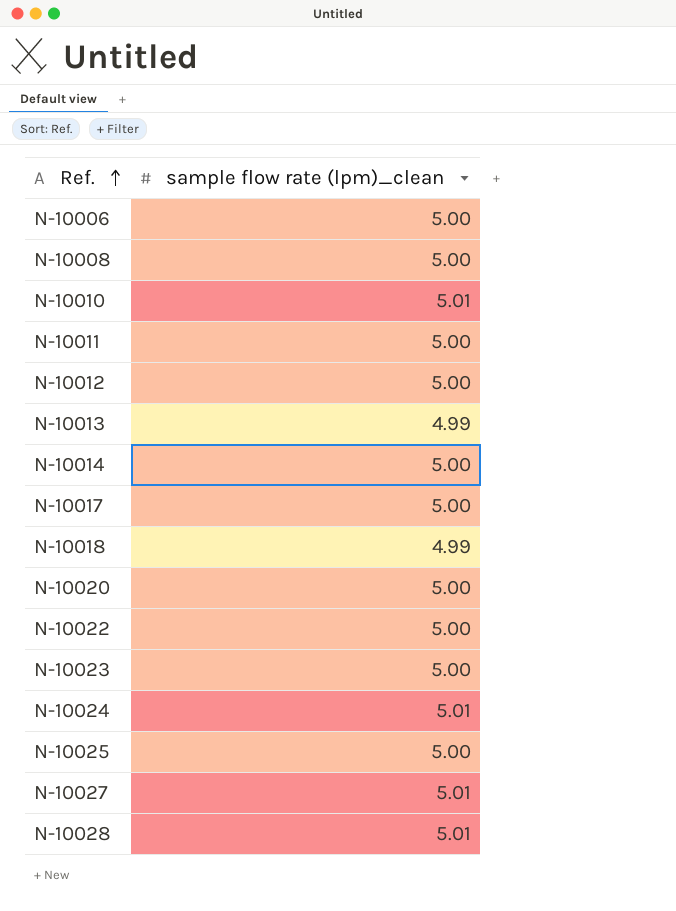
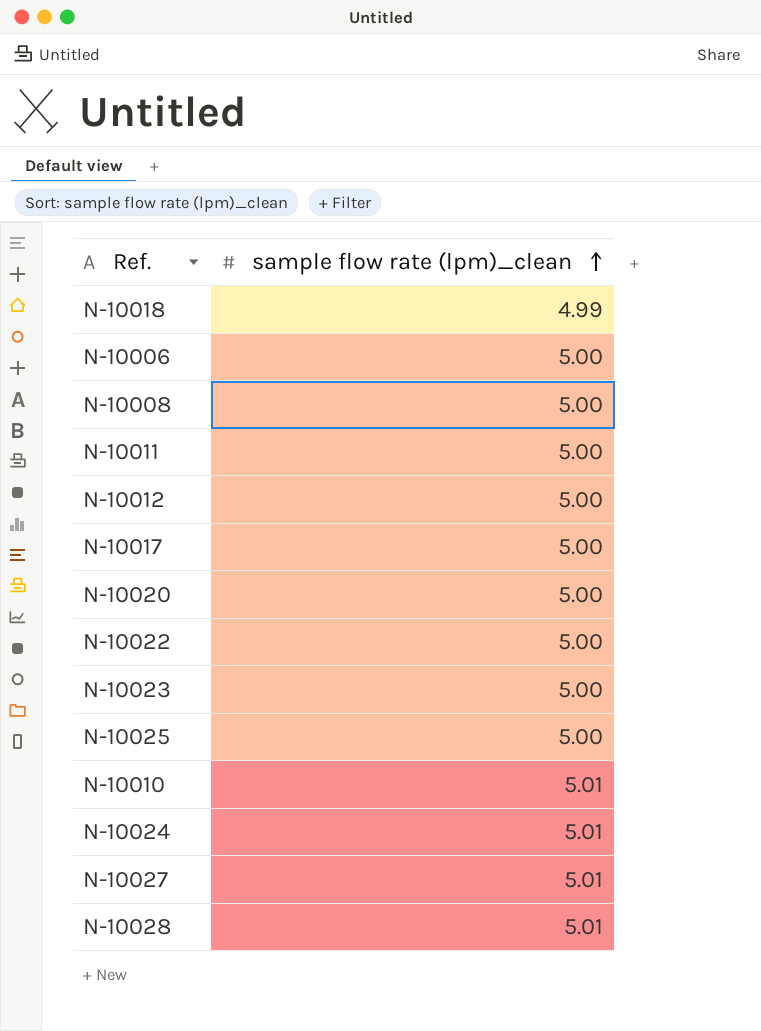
row order: Ref. ascending -> sample flow rate (lpm)_clean ascending
row N-10013: 4.99 -> none
row N-10014: 5.00 -> none

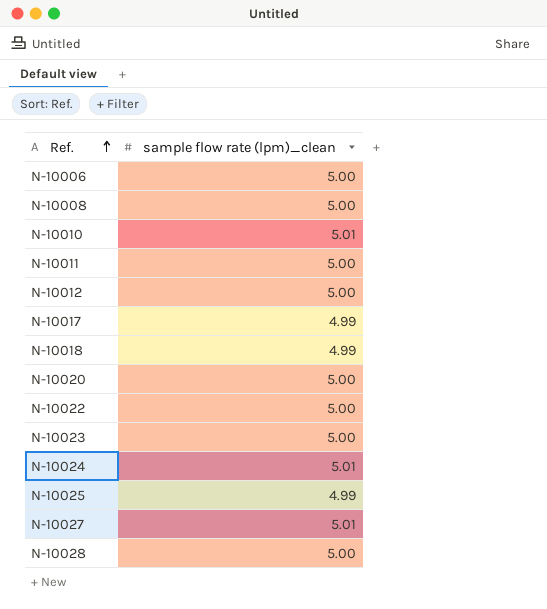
row order: sample flow rate (lpm)_clean ascending -> Ref. ascending
N-10017 | sample flow rate (lpm)_clean: 5.00 -> 4.99
N-10025 | sample flow rate (lpm)_clean: 5.00 -> 4.99
N-10028 | sample flow rate (lpm)_clean: 5.01 -> 5.00

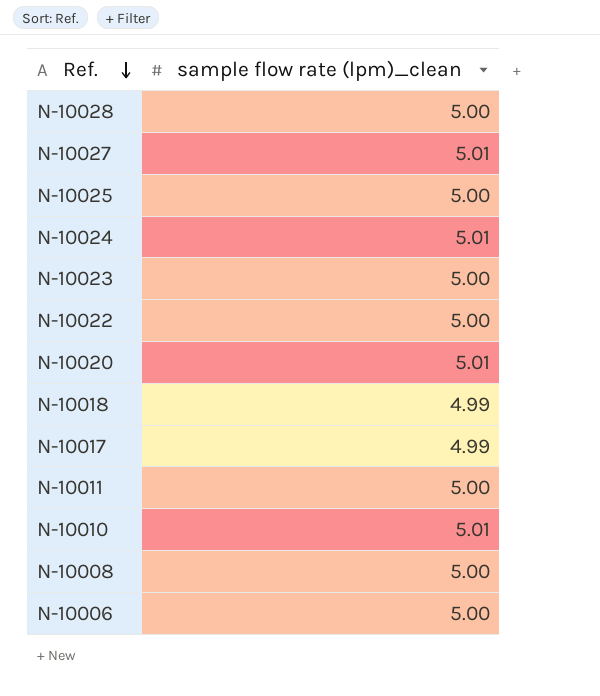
row order: Ref. ascending -> Ref. descending
row N-10012: 5.00 -> none
N-10025 | sample flow rate (lpm)_clean: 4.99 -> 5.00
N-10020 | sample flow rate (lpm)_clean: 5.00 -> 5.01

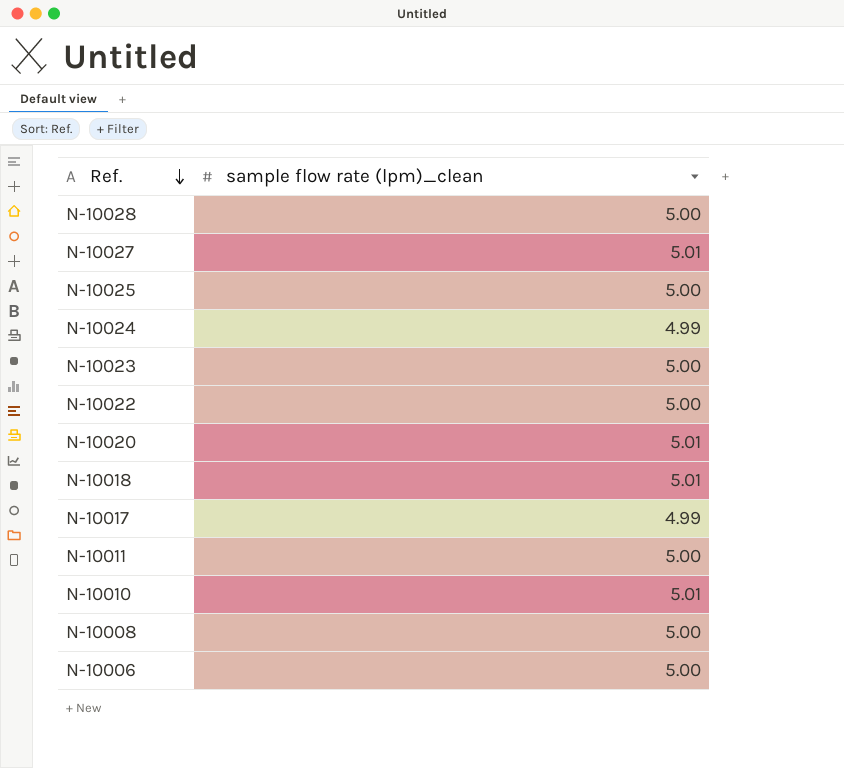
N-10024 | sample flow rate (lpm)_clean: 5.01 -> 4.99
N-10018 | sample flow rate (lpm)_clean: 4.99 -> 5.01

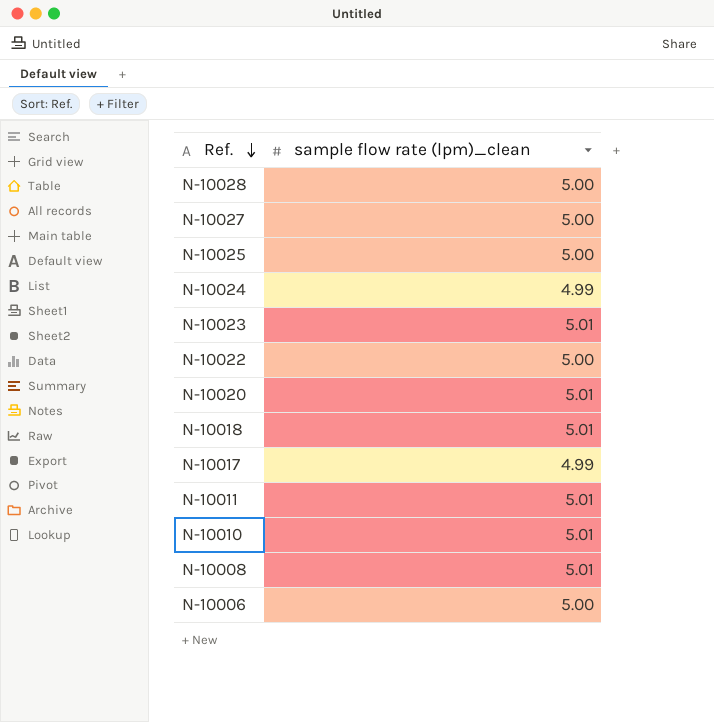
N-10027 | sample flow rate (lpm)_clean: 5.01 -> 5.00
N-10023 | sample flow rate (lpm)_clean: 5.00 -> 5.01
N-10011 | sample flow rate (lpm)_clean: 5.00 -> 5.01
N-10008 | sample flow rate (lpm)_clean: 5.00 -> 5.01

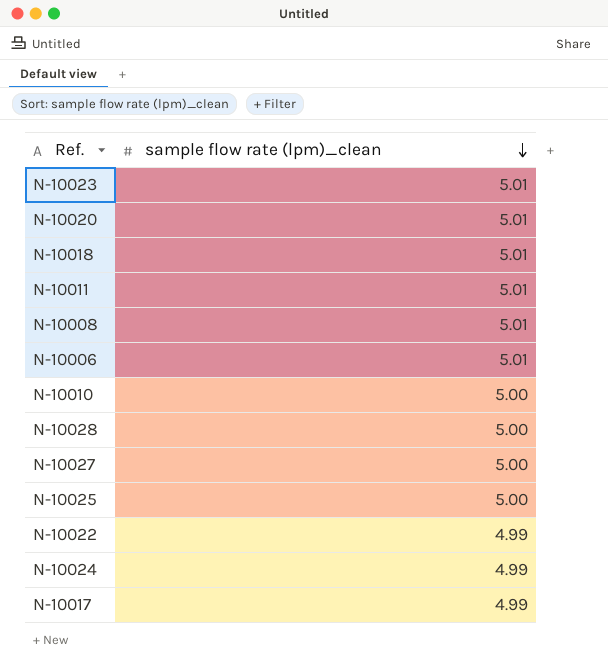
row order: Ref. descending -> sample flow rate (lpm)_clean descending
N-10006 | sample flow rate (lpm)_clean: 5.00 -> 5.01
N-10010 | sample flow rate (lpm)_clean: 5.01 -> 5.00
N-10022 | sample flow rate (lpm)_clean: 5.00 -> 4.99

